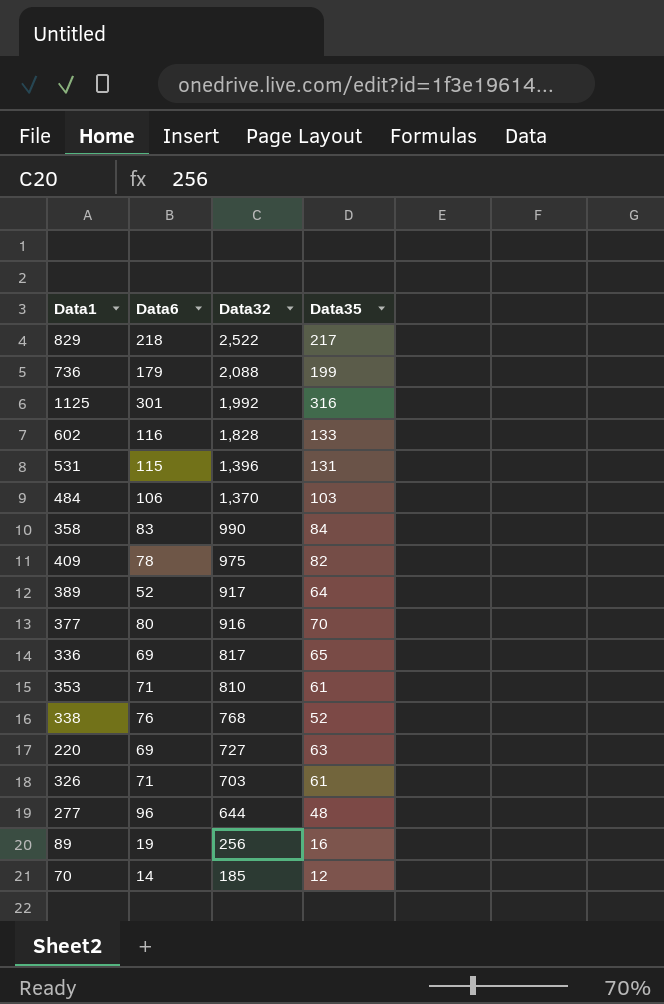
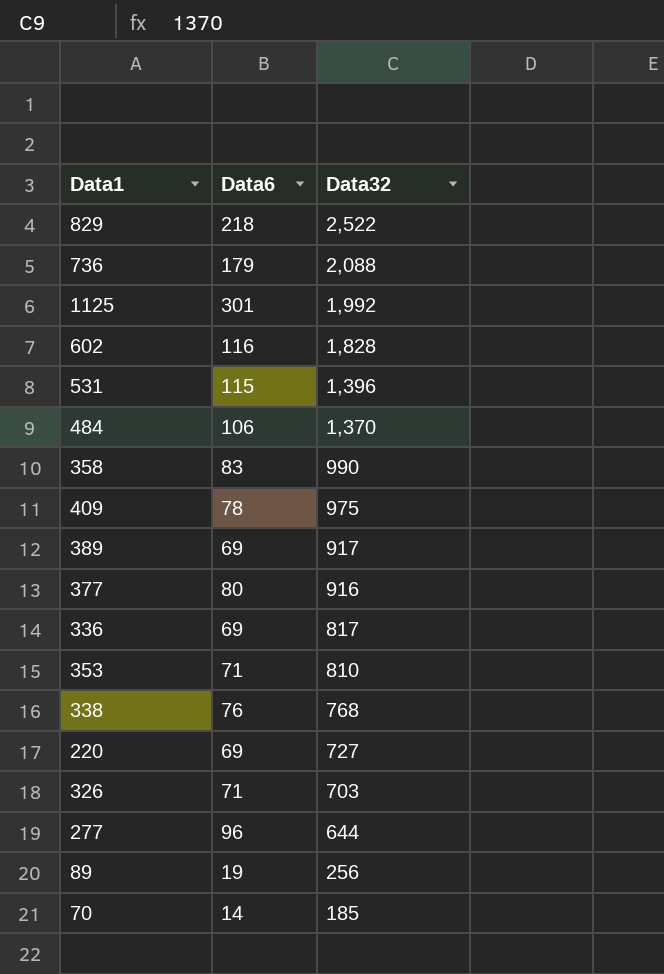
column Data35 | position: 4 -> none
389 | Data6: 52 -> 69

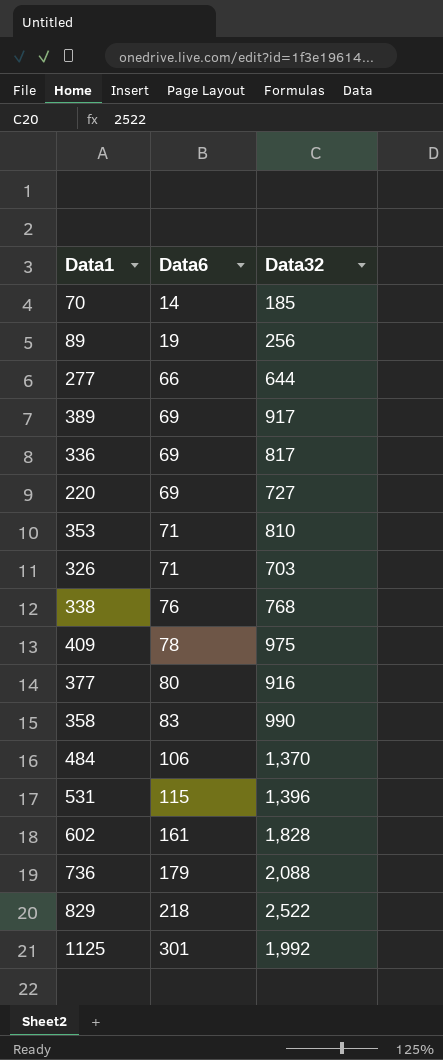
row order: Data32 descending -> Data6 ascending
277 | Data6: 96 -> 66
602 | Data6: 116 -> 161

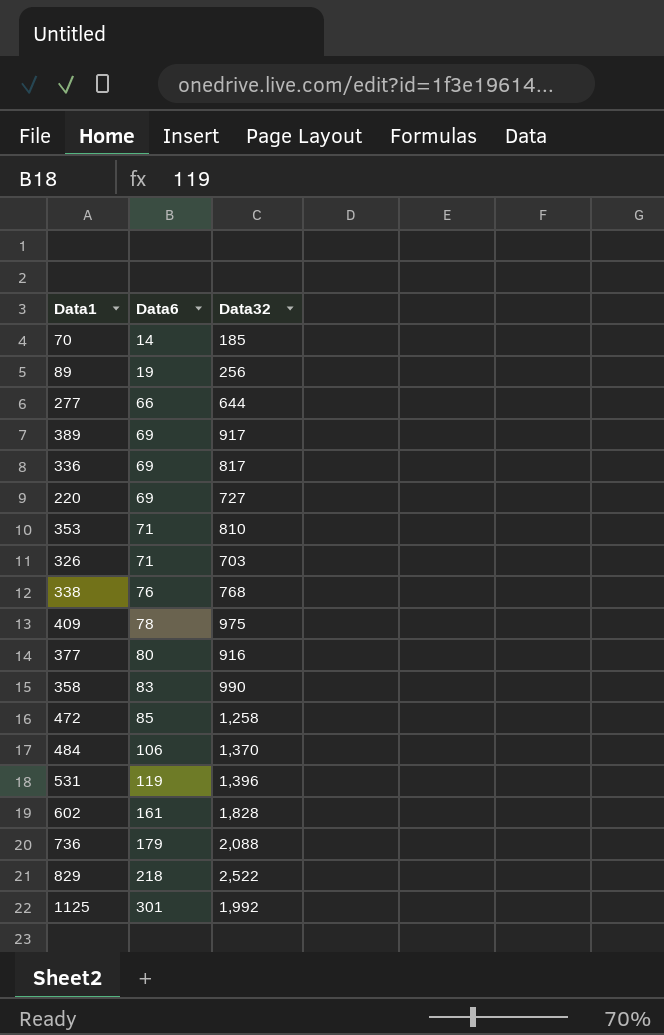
row 472: none -> 85 | 1,258
531 | Data6: 115 -> 119

